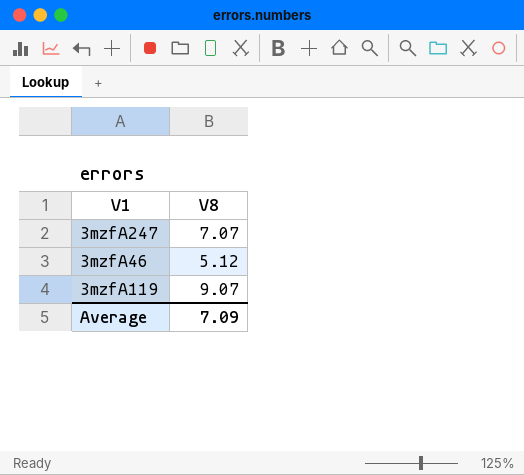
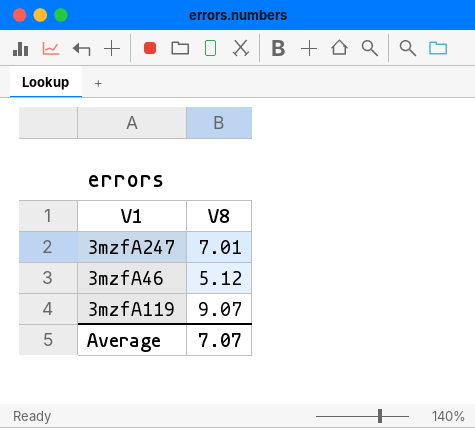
3mzfA247 | V8: 7.07 -> 7.01
Average | V8: 7.09 -> 7.07

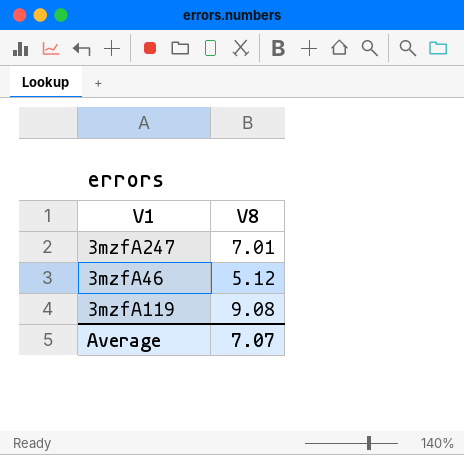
3mzfA119 | V8: 9.07 -> 9.08

